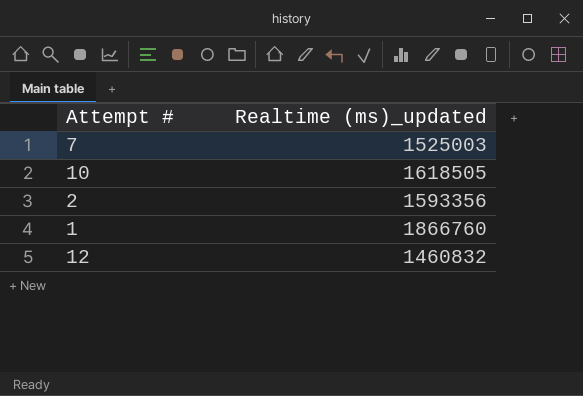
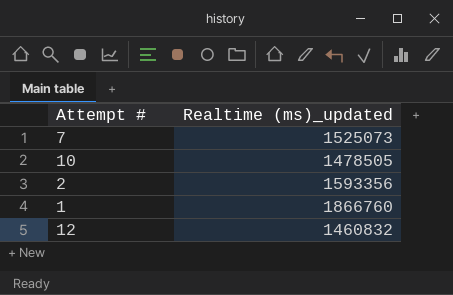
7 | Realtime (ms)_updated: 1525003 -> 1525073
10 | Realtime (ms)_updated: 1618505 -> 1478505

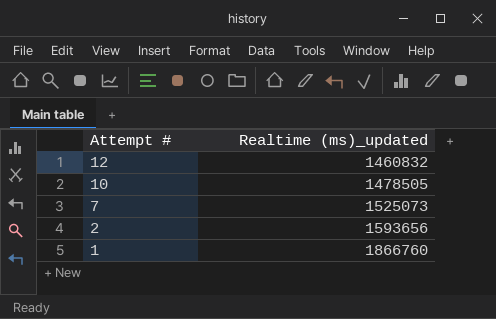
row order: none -> Attempt # descending
2 | Realtime (ms)_updated: 1593356 -> 1593656

